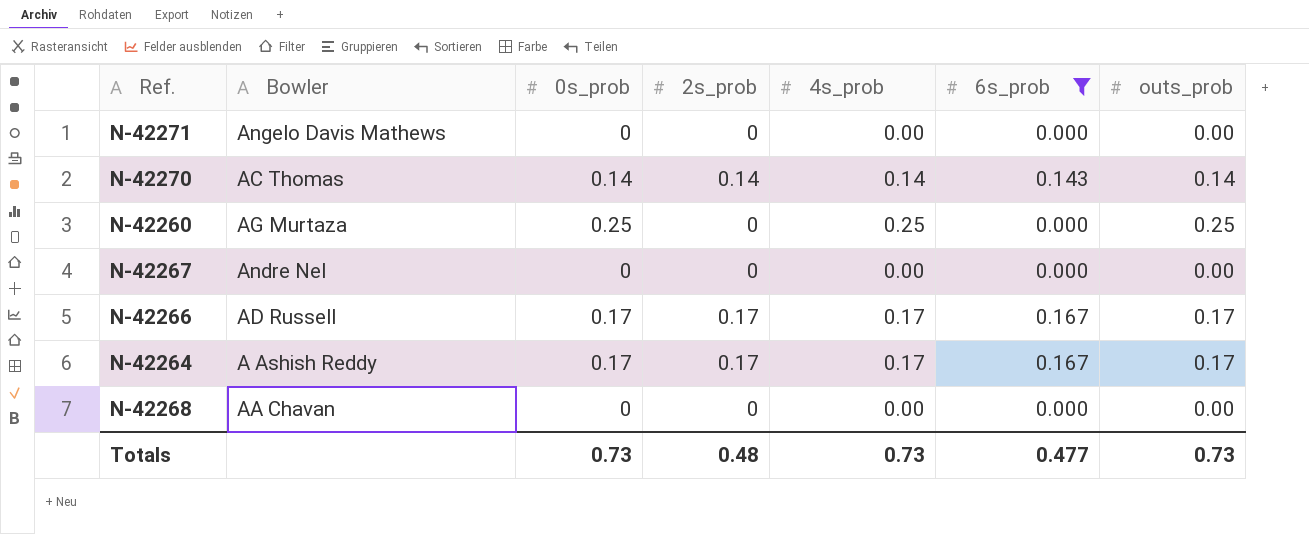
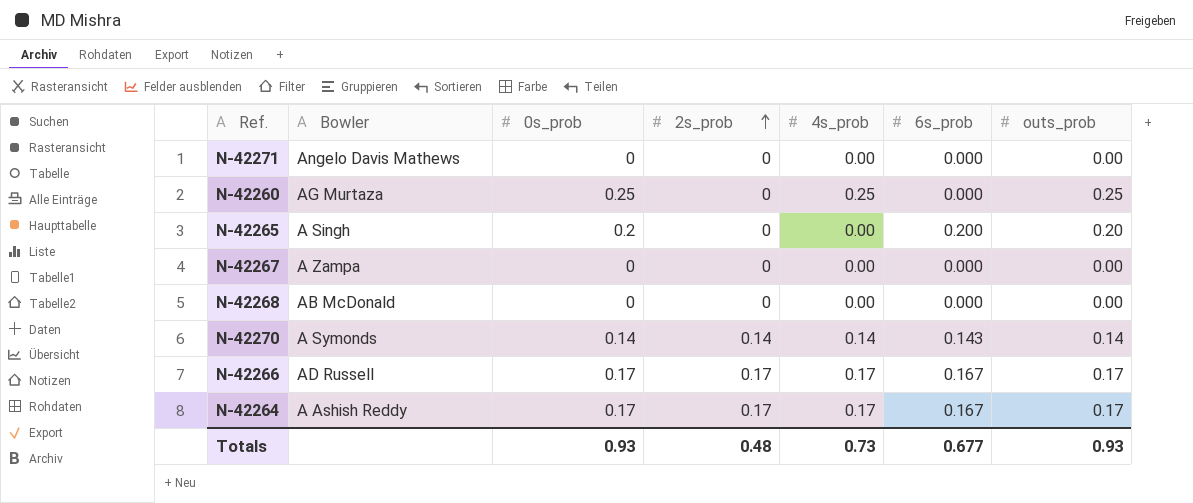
filter: 6s_prob != 0.200 -> none
row order: none -> 2s_prob ascending
N-42267 | Bowler: Andre Nel -> A Zampa
N-42268 | Bowler: AA Chavan -> AB McDonald
N-42270 | Bowler: AC Thomas -> A Symonds
Totals | 0s_prob: 0.73 -> 0.93
Totals | 6s_prob: 0.477 -> 0.677
Totals | outs_prob: 0.73 -> 0.93

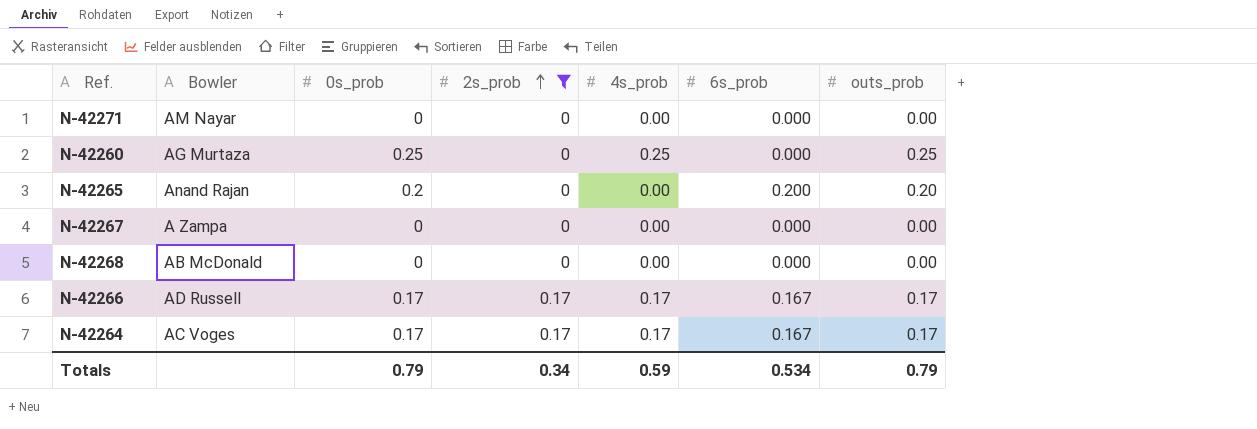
filter: none -> 2s_prob != 0.14
N-42271 | Bowler: Angelo Davis Mathews -> AM Nayar
N-42265 | Bowler: A Singh -> Anand Rajan
N-42264 | Bowler: A Ashish Reddy -> AC Voges
Totals | 0s_prob: 0.93 -> 0.79
Totals | 2s_prob: 0.48 -> 0.34
Totals | 4s_prob: 0.73 -> 0.59
Totals | 6s_prob: 0.677 -> 0.534
Totals | outs_prob: 0.93 -> 0.79

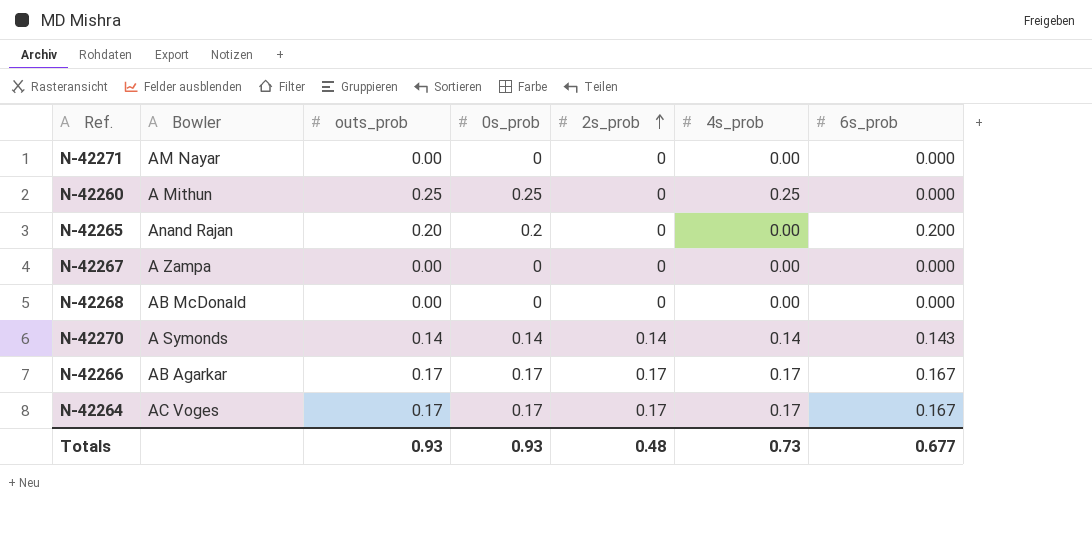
filter: 2s_prob != 0.14 -> none
column outs_prob | position: 7 -> 3
N-42260 | Bowler: AG Murtaza -> A Mithun
N-42266 | Bowler: AD Russell -> AB Agarkar
Totals | outs_prob: 0.79 -> 0.93
Totals | 0s_prob: 0.79 -> 0.93
Totals | 2s_prob: 0.34 -> 0.48
Totals | 4s_prob: 0.59 -> 0.73
Totals | 6s_prob: 0.534 -> 0.677

